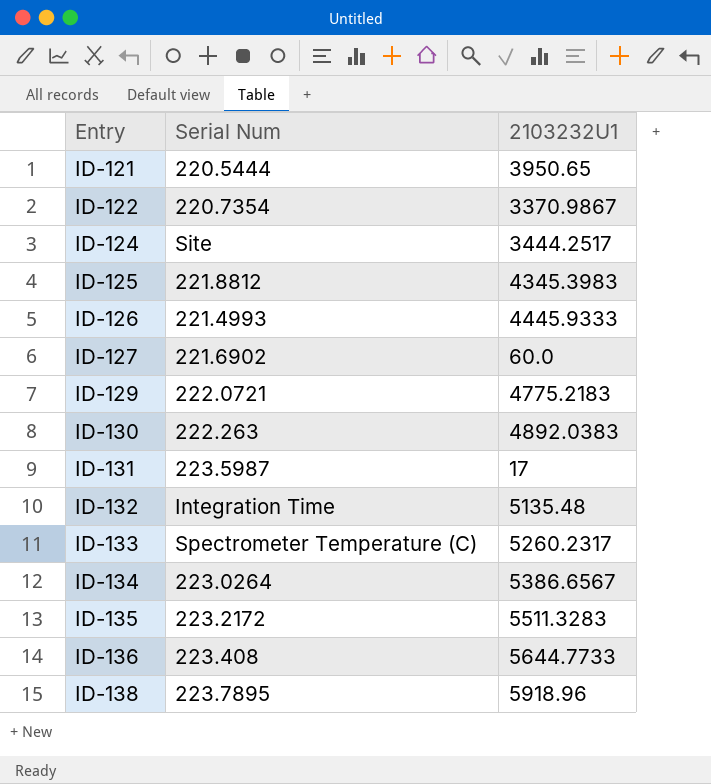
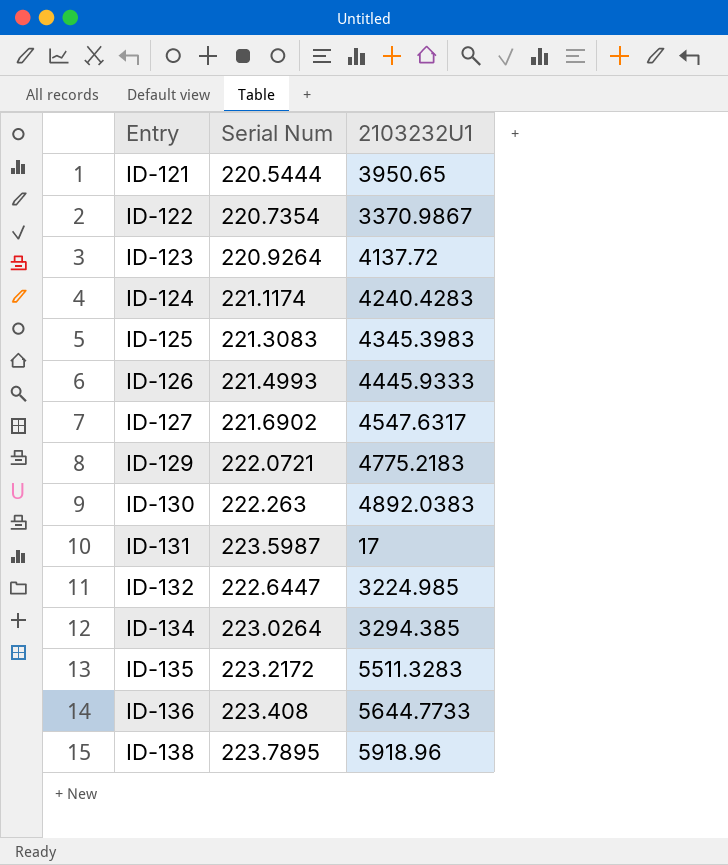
row ID-133: Spectrometer Temperature (C) | 5260.2317 -> none
row ID-123: none -> 220.9264 | 4137.72
ID-124 | Serial Num: Site -> 221.1174
ID-124 | 2103232U1: 3444.2517 -> 4240.4283
ID-125 | Serial Num: 221.8812 -> 221.3083
ID-127 | 2103232U1: 60.0 -> 4547.6317
ID-132 | Serial Num: Integration Time -> 222.6447
ID-132 | 2103232U1: 5135.48 -> 3224.985
ID-134 | 2103232U1: 5386.6567 -> 3294.385

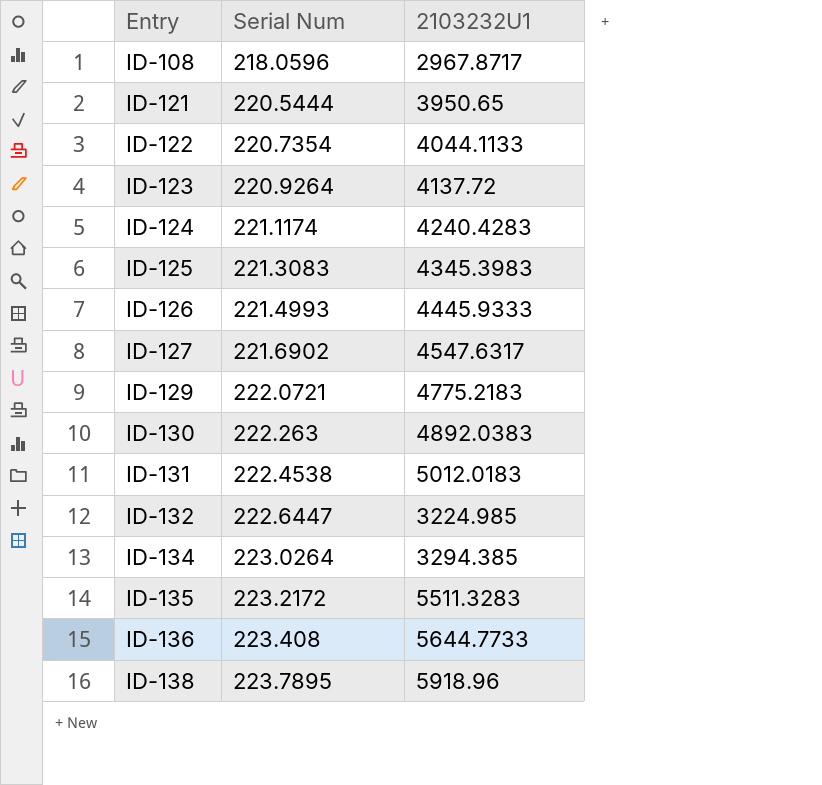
row ID-108: none -> 218.0596 | 2967.8717
ID-122 | 2103232U1: 3370.9867 -> 4044.1133
ID-131 | Serial Num: 223.5987 -> 222.4538
ID-131 | 2103232U1: 17 -> 5012.0183

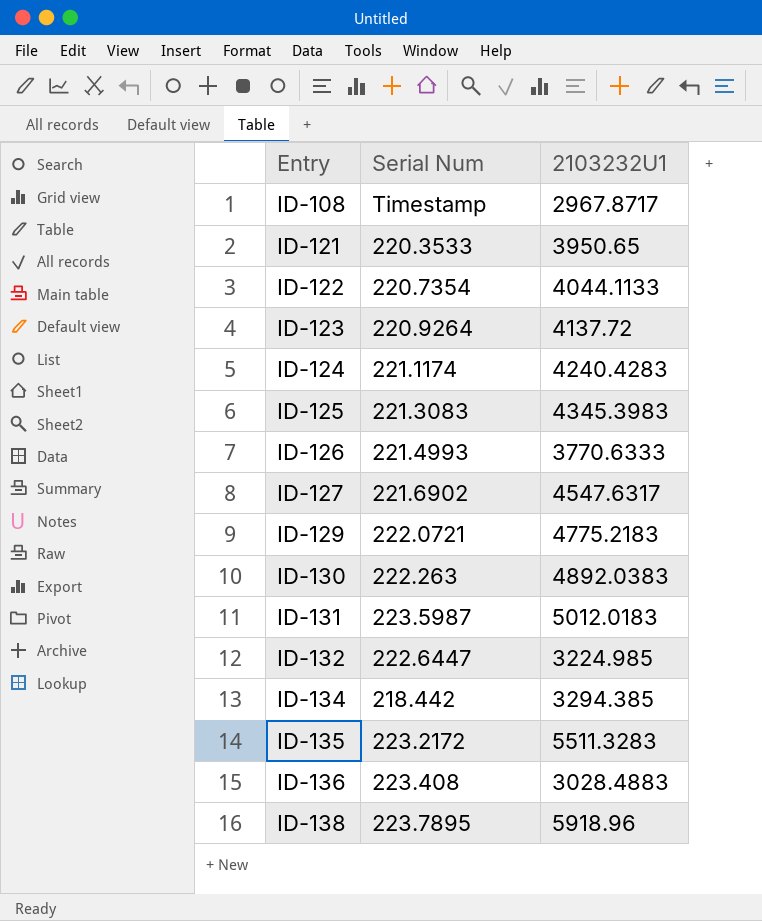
ID-108 | Serial Num: 218.0596 -> Timestamp
ID-121 | Serial Num: 220.5444 -> 220.3533
ID-126 | 2103232U1: 4445.9333 -> 3770.6333
ID-131 | Serial Num: 222.4538 -> 223.5987
ID-134 | Serial Num: 223.0264 -> 218.442
ID-136 | 2103232U1: 5644.7733 -> 3028.4883

